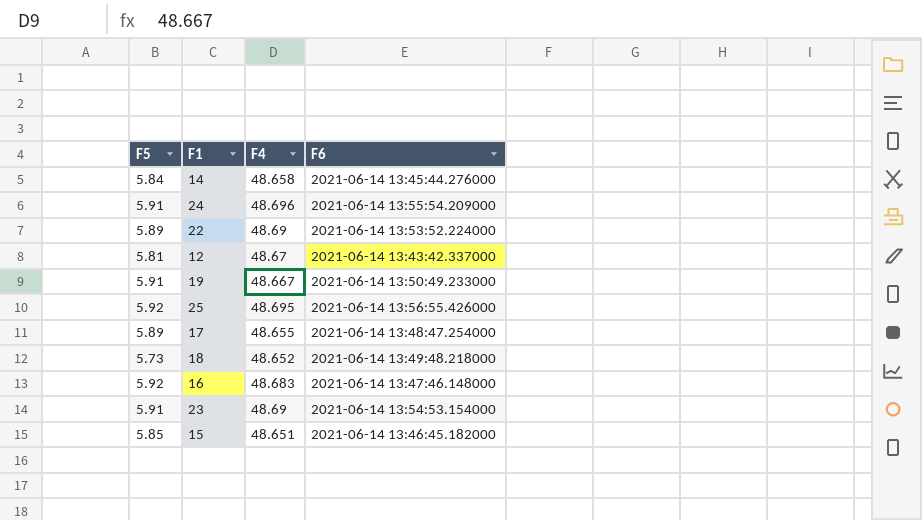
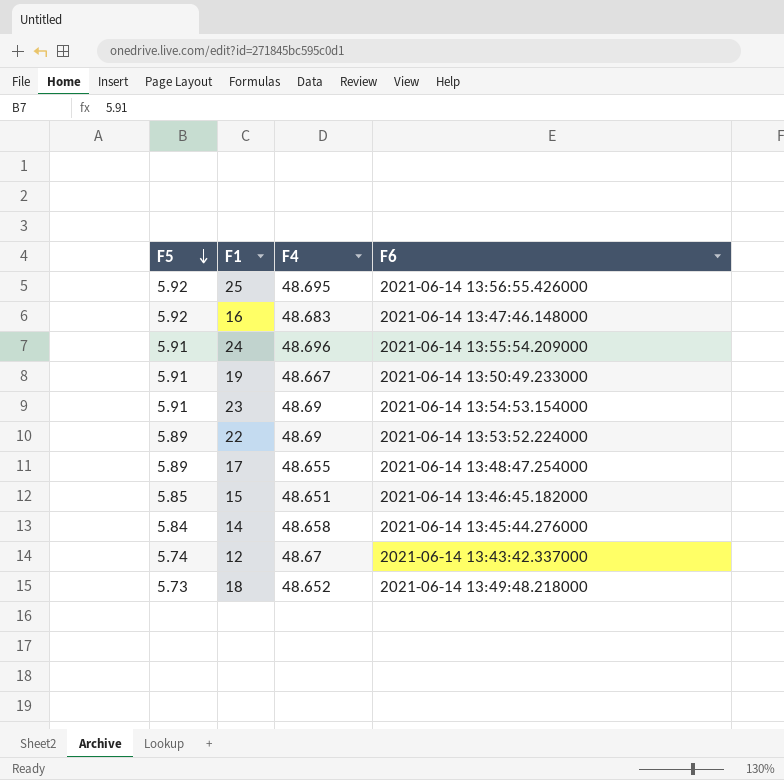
row order: none -> F5 descending
12 | F5: 5.81 -> 5.74

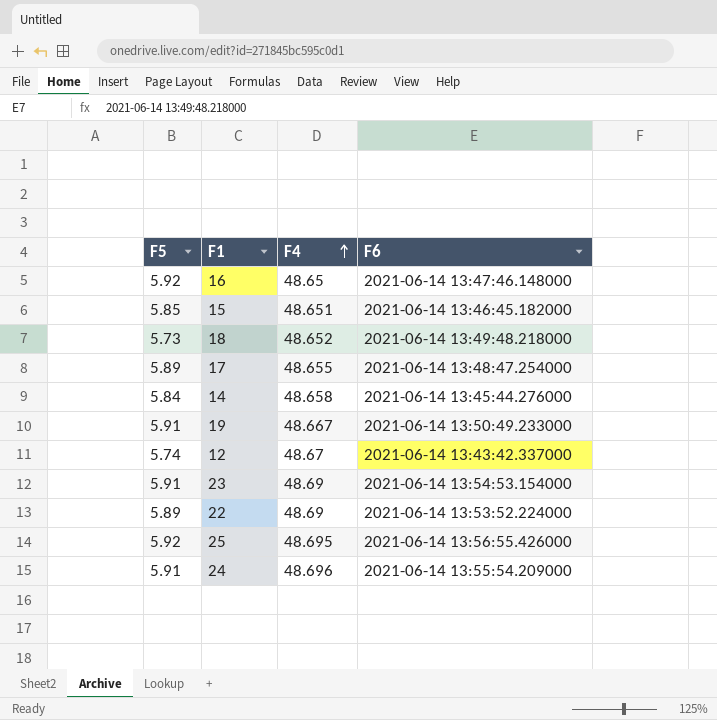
row order: F5 descending -> F4 ascending
16 | F4: 48.683 -> 48.65

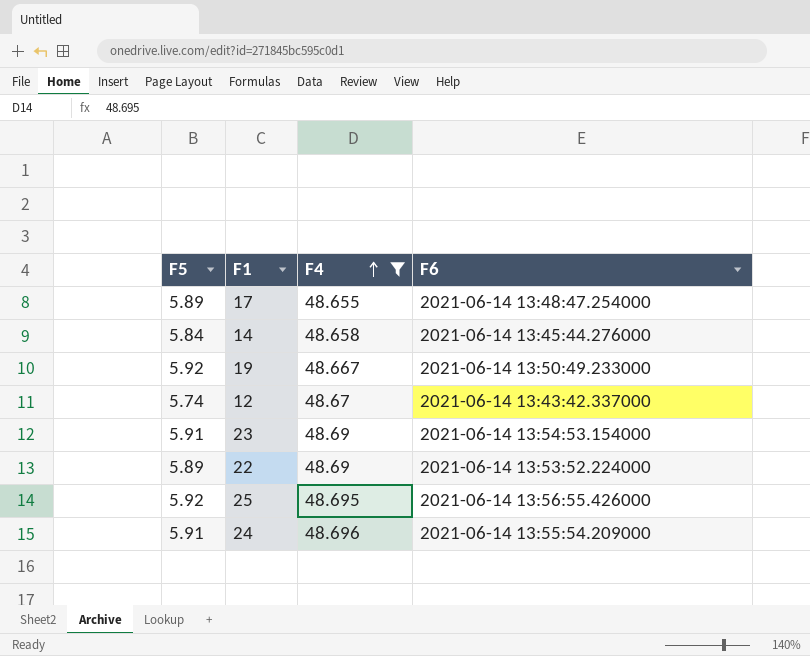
filter: none -> F4 >= 48.655
19 | F5: 5.91 -> 5.92

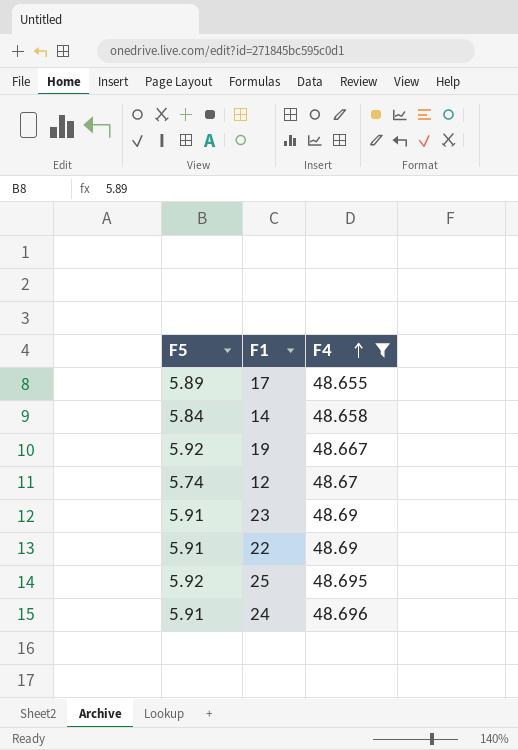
column F6 | position: 4 -> none
22 | F5: 5.89 -> 5.91

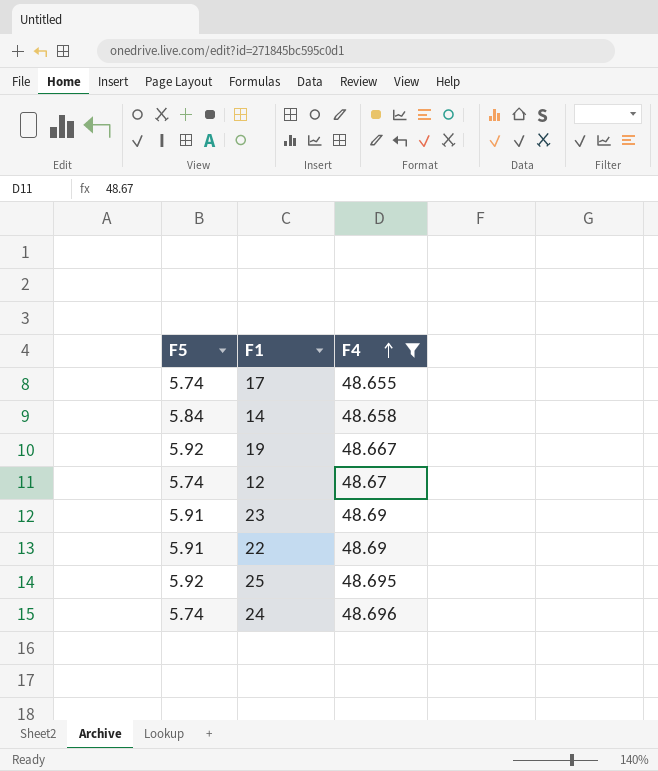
17 | F5: 5.89 -> 5.74
24 | F5: 5.91 -> 5.74

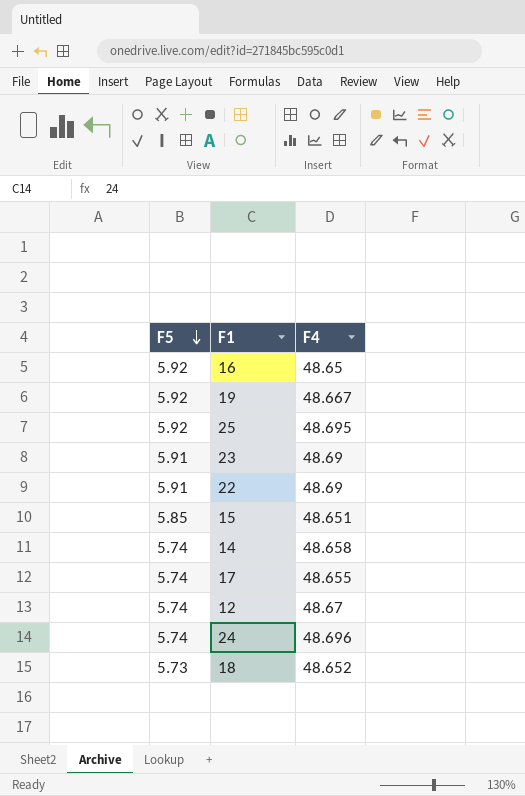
filter: F4 >= 48.655 -> none
row order: F4 ascending -> F5 descending
14 | F5: 5.84 -> 5.74

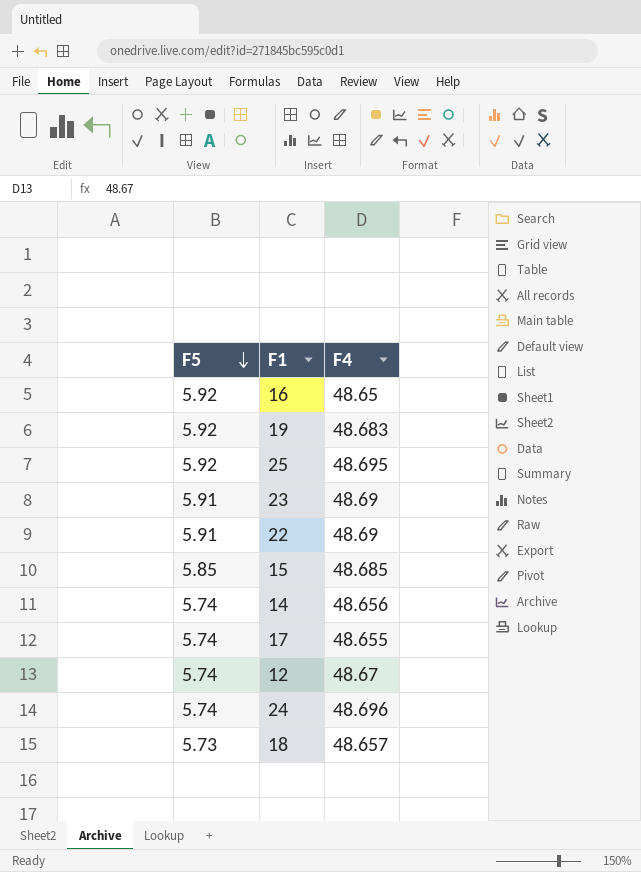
19 | F4: 48.667 -> 48.683
15 | F4: 48.651 -> 48.685
14 | F4: 48.658 -> 48.656
18 | F4: 48.652 -> 48.657

